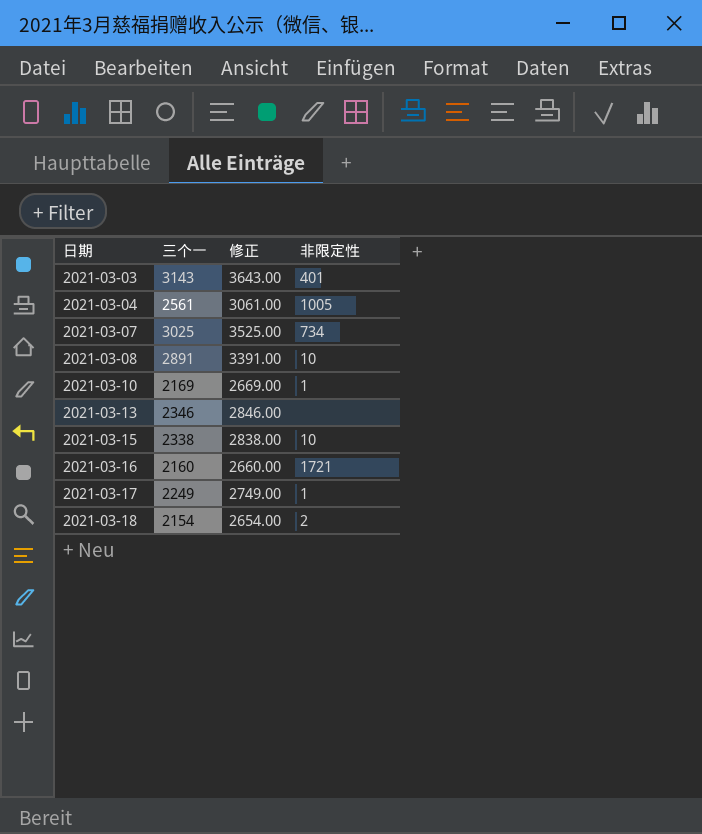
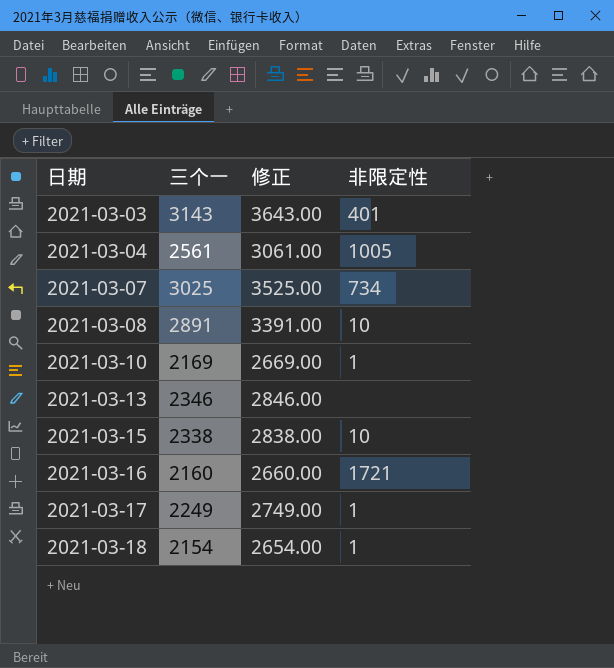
2021-03-18 | 非限定性: 2 -> 1

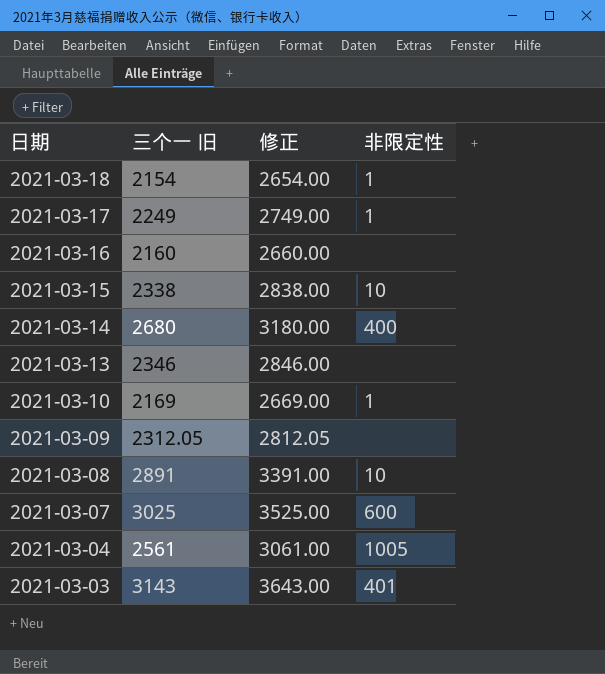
row order: 日期 ascending -> 日期 descending
column name: 三个一 -> 三个一 旧
2021-03-16 | 非限定性: 1721 -> none
row 2021-03-14: none -> 2680 | 3180.00 | 400
row 2021-03-09: none -> 2312.05 | 2812.05 | none
2021-03-07 | 非限定性: 734 -> 600

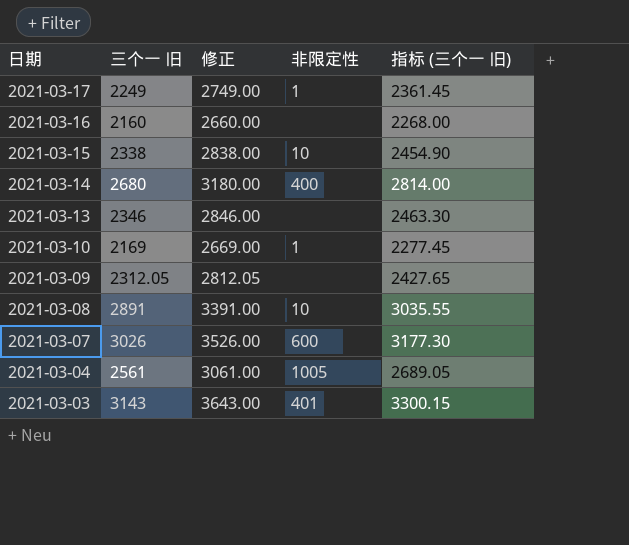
column 指标 (三个一 旧) | formula: none -> [三个一 旧] * 1.05
row 2021-03-18: 2154 | 2654.00 | 1 -> none
2021-03-07 | 三个一 旧: 3025 -> 3026
2021-03-07 | 修正: 3525.00 -> 3526.00

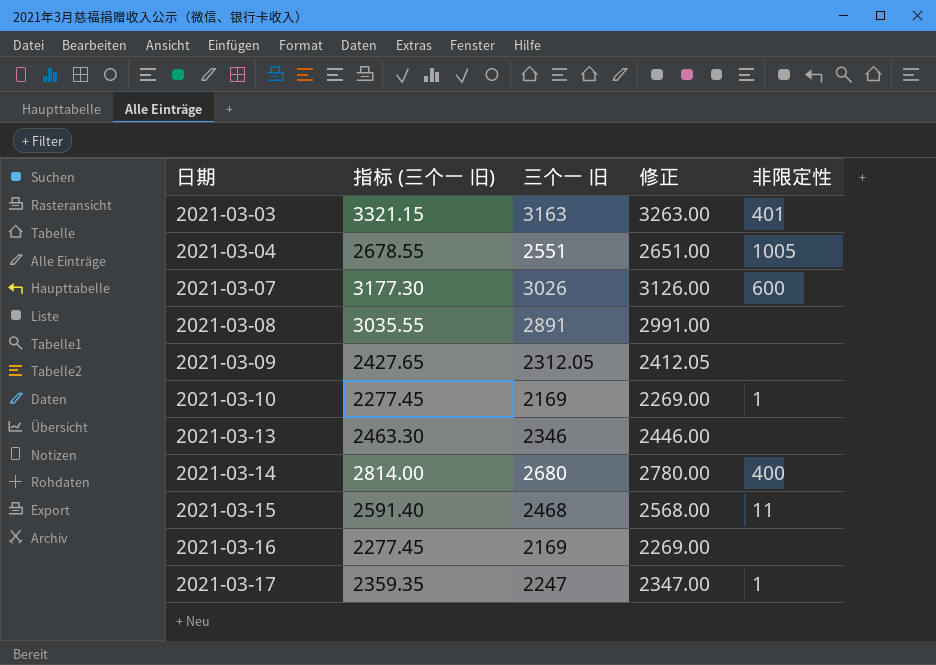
row order: 日期 descending -> 日期 ascending
column 指标 (三个一 旧) | position: 5 -> 2
column 修正 | formula: [三个一 旧] + 500 -> [三个一 旧] + 100
2021-03-03 | 指标 (三个一 旧): 3300.15 -> 3321.15
2021-03-03 | 三个一 旧: 3143 -> 3163
2021-03-04 | 指标 (三个一 旧): 2689.05 -> 2678.55
2021-03-04 | 三个一 旧: 2561 -> 2551
2021-03-08 | 非限定性: 10 -> none
2021-03-15 | 指标 (三个一 旧): 2454.90 -> 2591.40
2021-03-15 | 三个一 旧: 2338 -> 2468
2021-03-15 | 非限定性: 10 -> 11
2021-03-16 | 指标 (三个一 旧): 2268.00 -> 2277.45
2021-03-16 | 三个一 旧: 2160 -> 2169
2021-03-17 | 指标 (三个一 旧): 2361.45 -> 2359.35
2021-03-17 | 三个一 旧: 2249 -> 2247

